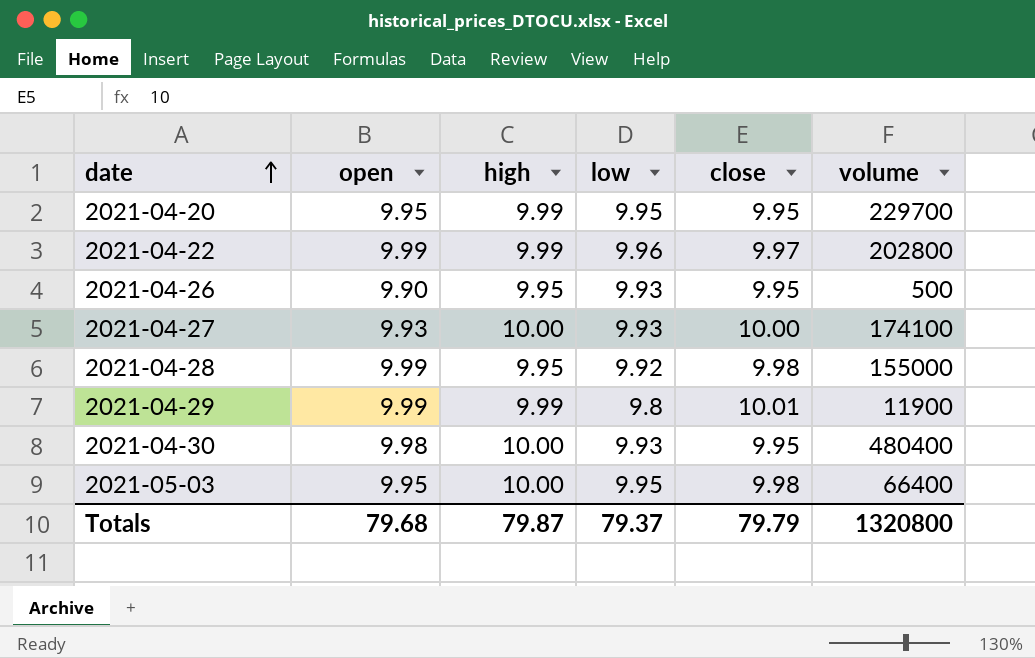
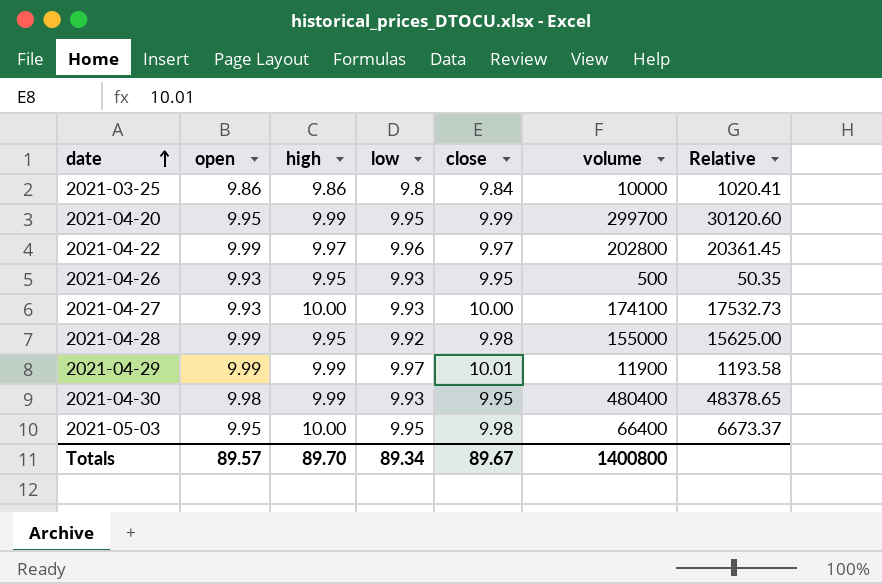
column Relative | formula: none -> [volume] / [low]
row 2021-03-25: none -> 9.86 | 9.86 | 9.8 | 9.84 | 10000 | 1020.41
2021-04-20 | close: 9.95 -> 9.99
2021-04-20 | volume: 229700 -> 299700
2021-04-22 | high: 9.99 -> 9.97
2021-04-26 | open: 9.90 -> 9.93
2021-04-29 | low: 9.8 -> 9.97
2021-04-30 | high: 10.00 -> 9.99
Totals | open: 79.68 -> 89.57
Totals | high: 79.87 -> 89.70
Totals | low: 79.37 -> 89.34
Totals | close: 79.79 -> 89.67
Totals | volume: 1320800 -> 1400800

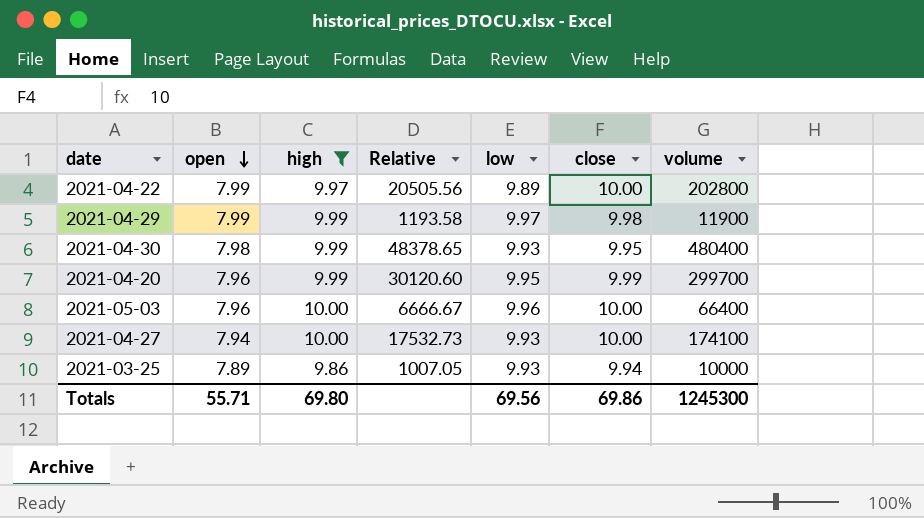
filter: none -> high != 9.95
row order: date ascending -> open descending
column Relative | position: 7 -> 4
2021-04-22 | open: 9.99 -> 7.99
2021-04-22 | Relative: 20361.45 -> 20505.56
2021-04-22 | low: 9.96 -> 9.89
2021-04-22 | close: 9.97 -> 10.00
2021-04-29 | open: 9.99 -> 7.99
2021-04-29 | close: 10.01 -> 9.98
2021-04-30 | open: 9.98 -> 7.98
2021-04-20 | open: 9.95 -> 7.96
2021-05-03 | open: 9.95 -> 7.96
2021-05-03 | Relative: 6673.37 -> 6666.67
2021-05-03 | low: 9.95 -> 9.96
2021-05-03 | close: 9.98 -> 10.00
2021-04-27 | open: 9.93 -> 7.94
2021-03-25 | open: 9.86 -> 7.89
2021-03-25 | Relative: 1020.41 -> 1007.05
2021-03-25 | low: 9.8 -> 9.93
2021-03-25 | close: 9.84 -> 9.94
Totals | open: 89.57 -> 55.71
Totals | high: 89.70 -> 69.80
Totals | low: 89.34 -> 69.56
Totals | close: 89.67 -> 69.86
Totals | volume: 1400800 -> 1245300

